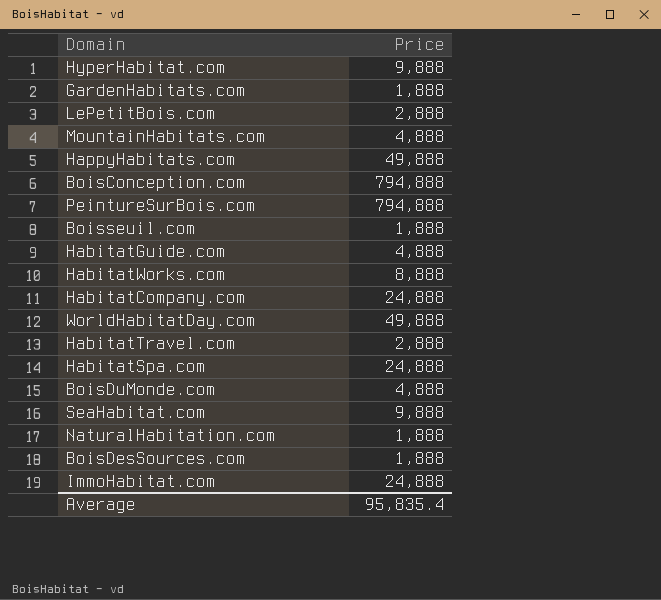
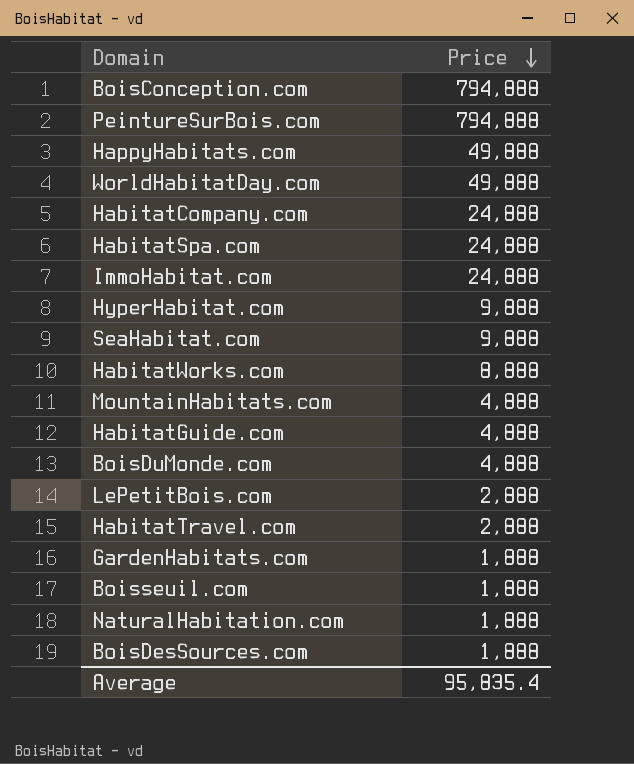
row order: none -> Price descending

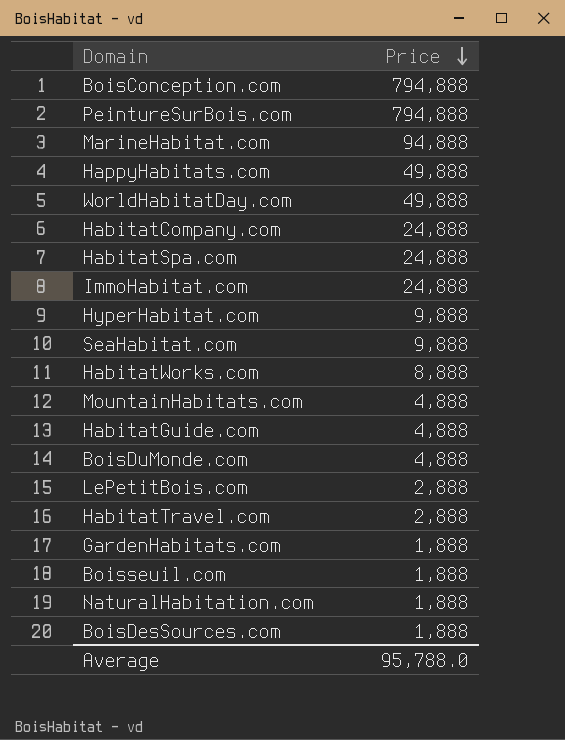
row MarineHabitat.com: none -> 94,888
Average | Price: 95,835.4 -> 95,788.0

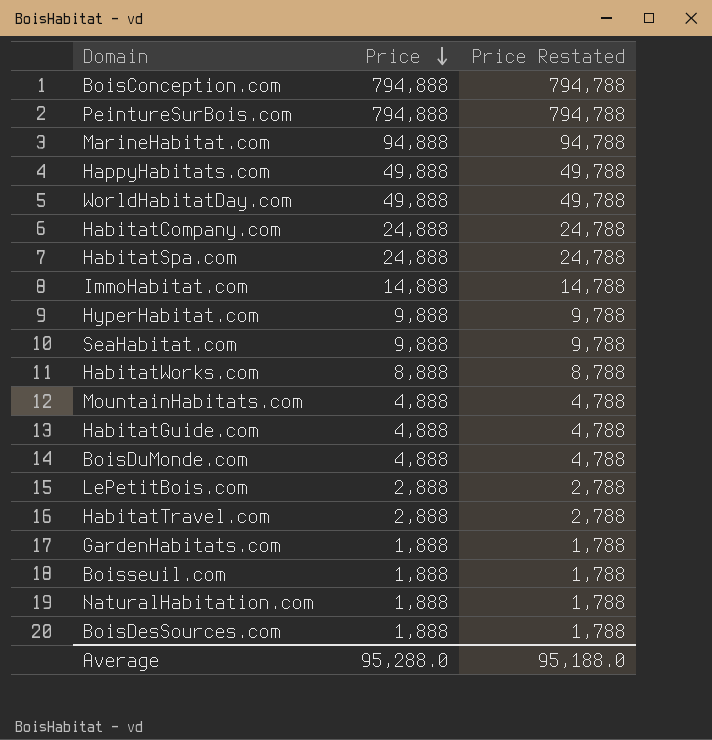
column Price Restated | formula: none -> [Price] - 100
ImmoHabitat.com | Price: 24,888 -> 14,888
Average | Price: 95,788.0 -> 95,288.0

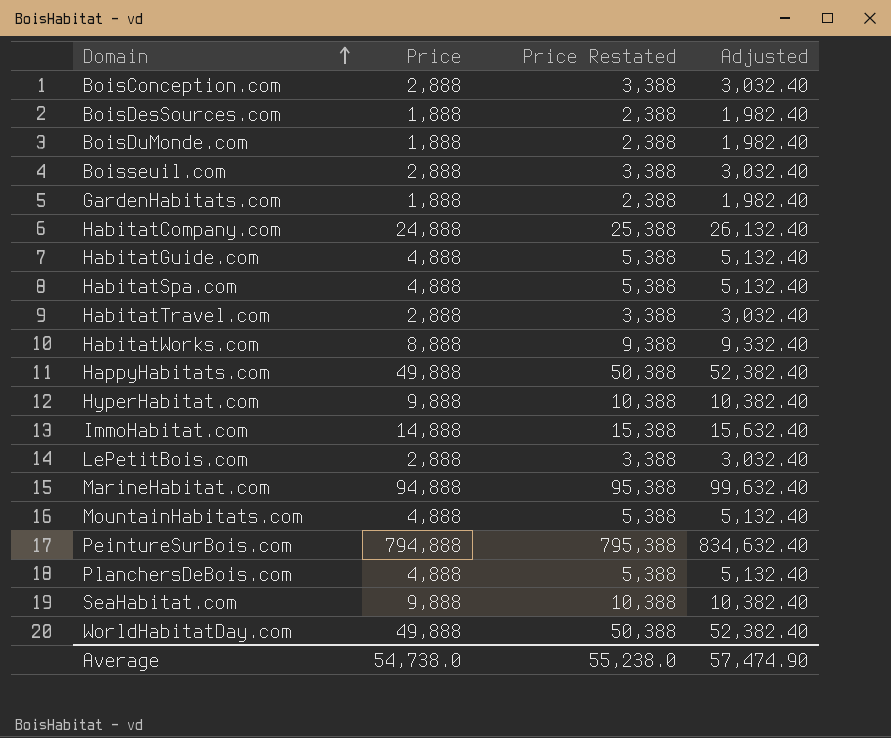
row order: Price descending -> Domain ascending
column Price Restated | formula: [Price] - 100 -> [Price] + 500
column Adjusted | formula: none -> [Price] * 1.05
row NaturalHabitation.com: 1,888 | 1,788 -> none
BoisConception.com | Price: 794,888 -> 2,888
BoisDuMonde.com | Price: 4,888 -> 1,888
Boisseuil.com | Price: 1,888 -> 2,888
HabitatSpa.com | Price: 24,888 -> 4,888
row PlanchersDeBois.com: none -> 4,888 | 5,388 | 5,132.40
Average | Price: 95,288.0 -> 54,738.0
Average | Price Restated: 95,188.0 -> 55,238.0

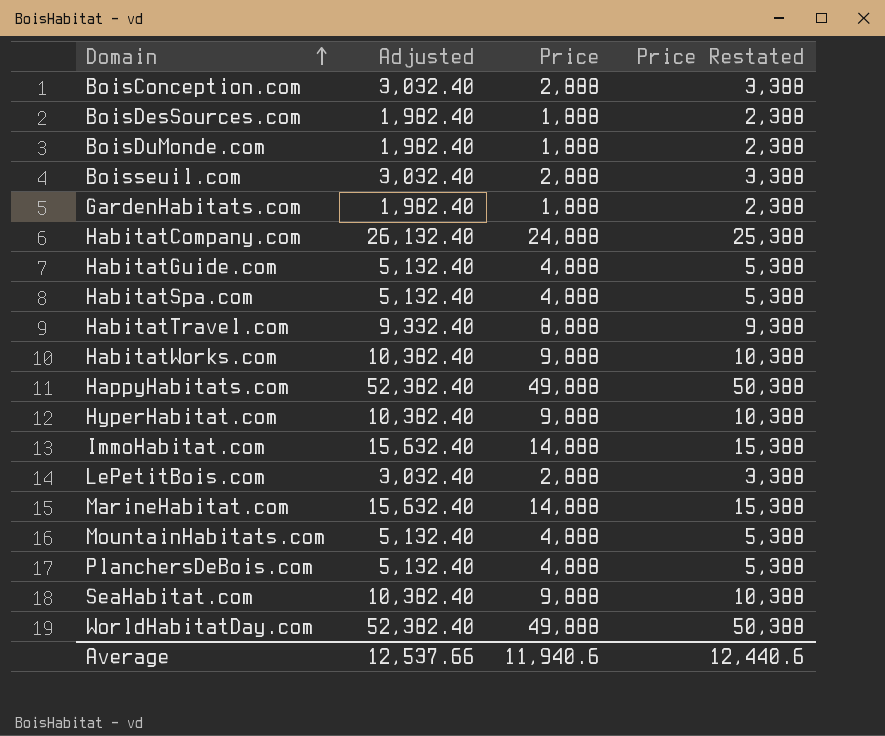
column Adjusted | position: 4 -> 2
row PeintureSurBois.com: 794,888 | 795,388 | 834,632.40 -> none
HabitatTravel.com | Adjusted: 3,032.40 -> 9,332.40
HabitatTravel.com | Price: 2,888 -> 8,888
HabitatTravel.com | Price Restated: 3,388 -> 9,388
HabitatWorks.com | Adjusted: 9,332.40 -> 10,382.40
HabitatWorks.com | Price: 8,888 -> 9,888
HabitatWorks.com | Price Restated: 9,388 -> 10,388
MarineHabitat.com | Adjusted: 99,632.40 -> 15,632.40
MarineHabitat.com | Price: 94,888 -> 14,888
MarineHabitat.com | Price Restated: 95,388 -> 15,388
Average | Adjusted: 57,474.90 -> 12,537.66
Average | Price: 54,738.0 -> 11,940.6
Average | Price Restated: 55,238.0 -> 12,440.6

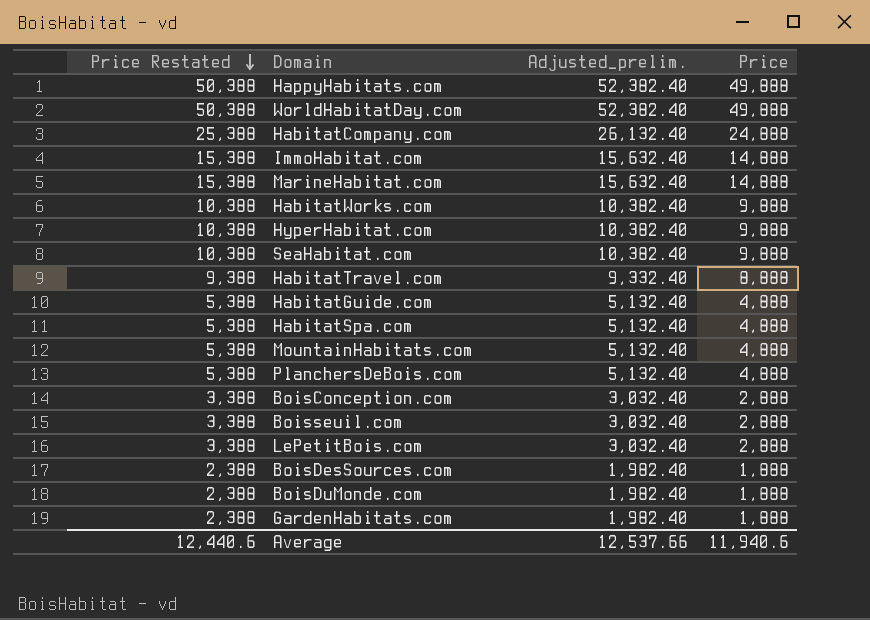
row order: Domain ascending -> Price Restated descending
column Price Restated | position: 4 -> 1
column name: Adjusted -> Adjusted_prelim.

